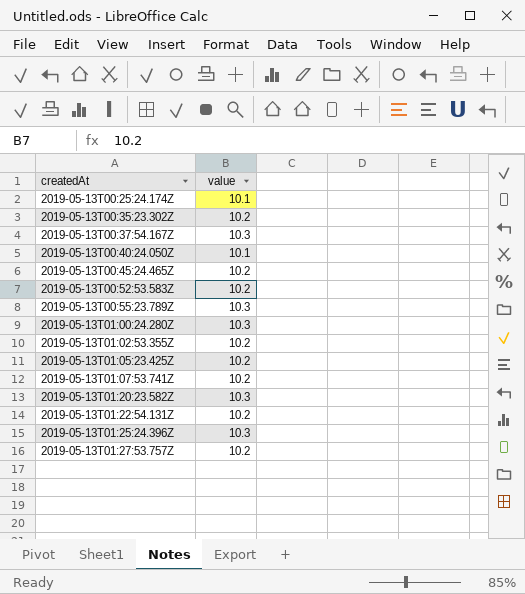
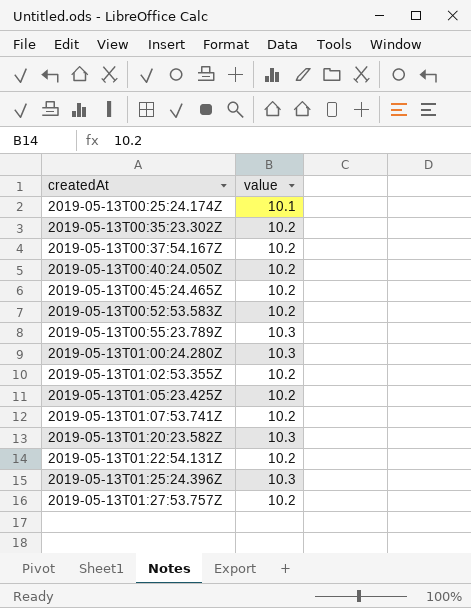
2019-05-13T00:37:54.167Z | value: 10.3 -> 10.2
2019-05-13T00:40:24.050Z | value: 10.1 -> 10.2

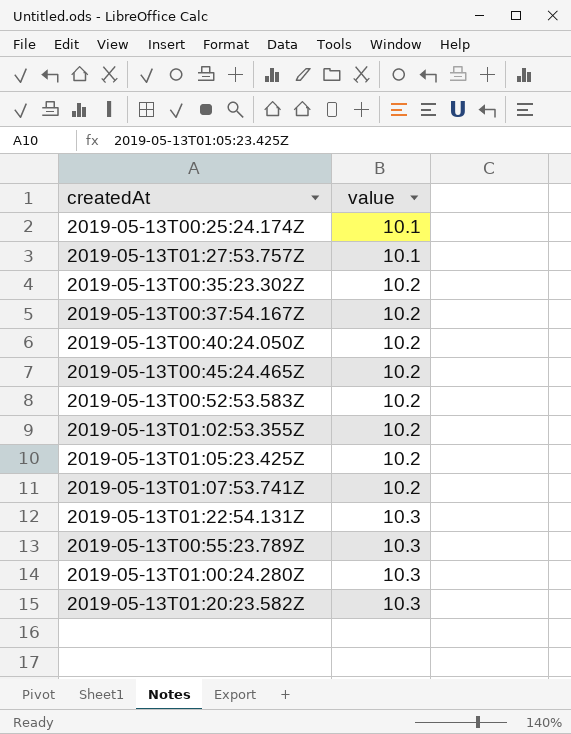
row order: createdAt ascending -> value ascending
row 2019-05-13T01:25:24.396Z: 10.3 -> none
2019-05-13T01:27:53.757Z | value: 10.2 -> 10.1
2019-05-13T01:22:54.131Z | value: 10.2 -> 10.3

